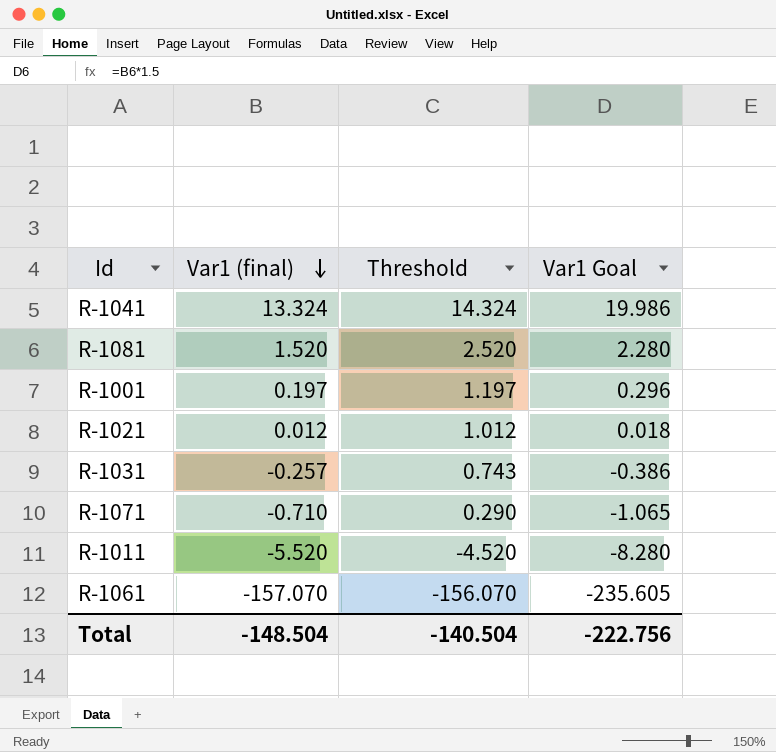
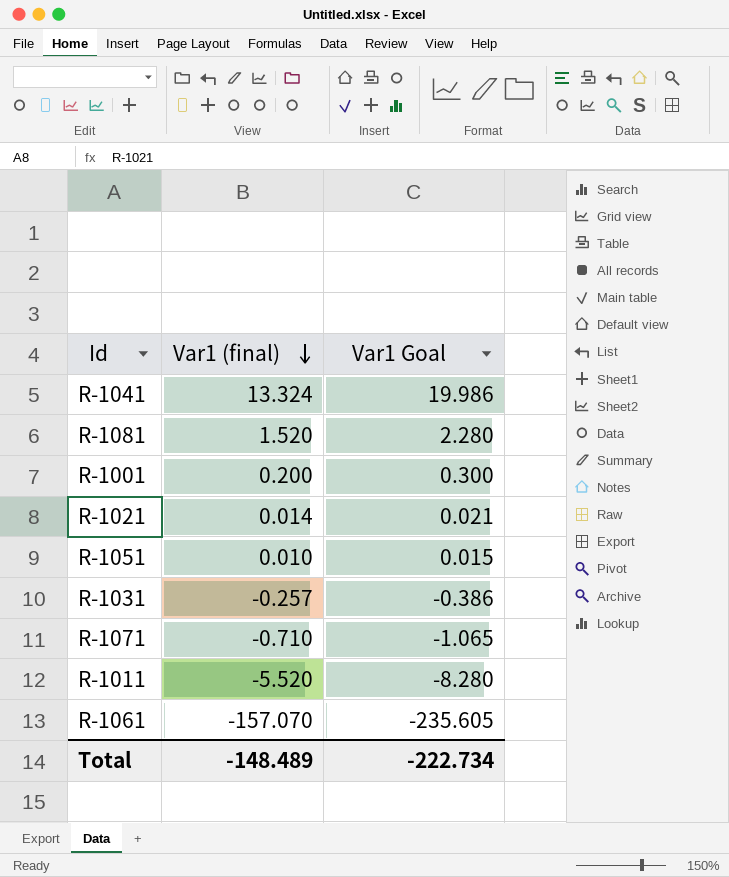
column Threshold | formula: [Var1 (final)] + 1 -> none
R-1001 | Var1 (final): 0.197 -> 0.200
R-1001 | Var1 Goal: 0.296 -> 0.300
R-1021 | Var1 (final): 0.012 -> 0.014
R-1021 | Var1 Goal: 0.018 -> 0.021
row R-1051: none -> 0.010 | 0.015
Total | Var1 (final): -148.504 -> -148.489
Total | Var1 Goal: -222.756 -> -222.734

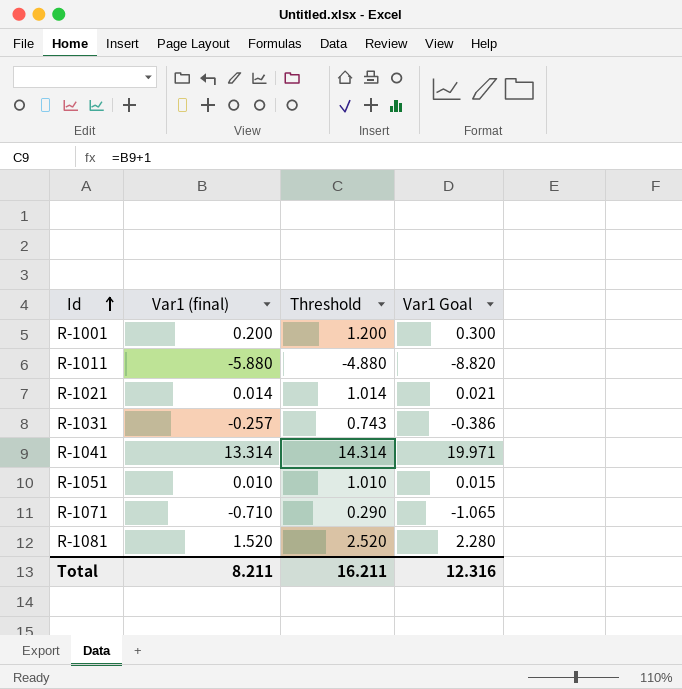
row order: Var1 (final) descending -> Id ascending
column Threshold | formula: none -> [Var1 (final)] + 1
row R-1061: -157.070 | -235.605 -> none
R-1011 | Var1 (final): -5.520 -> -5.880
R-1011 | Var1 Goal: -8.280 -> -8.820
R-1041 | Var1 (final): 13.324 -> 13.314
R-1041 | Var1 Goal: 19.986 -> 19.971
Total | Var1 (final): -148.489 -> 8.211
Total | Var1 Goal: -222.734 -> 12.316

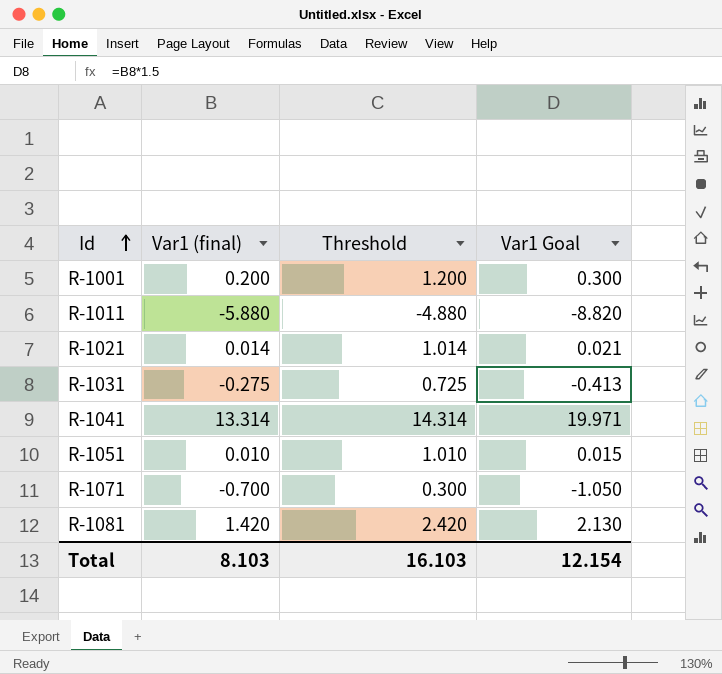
R-1031 | Var1 (final): -0.257 -> -0.275
R-1031 | Threshold: 0.743 -> 0.725
R-1031 | Var1 Goal: -0.386 -> -0.413
R-1071 | Var1 (final): -0.710 -> -0.700
R-1071 | Threshold: 0.290 -> 0.300
R-1071 | Var1 Goal: -1.065 -> -1.050
R-1081 | Var1 (final): 1.520 -> 1.420
R-1081 | Threshold: 2.520 -> 2.420
R-1081 | Var1 Goal: 2.280 -> 2.130
Total | Var1 (final): 8.211 -> 8.103
Total | Threshold: 16.211 -> 16.103
Total | Var1 Goal: 12.316 -> 12.154

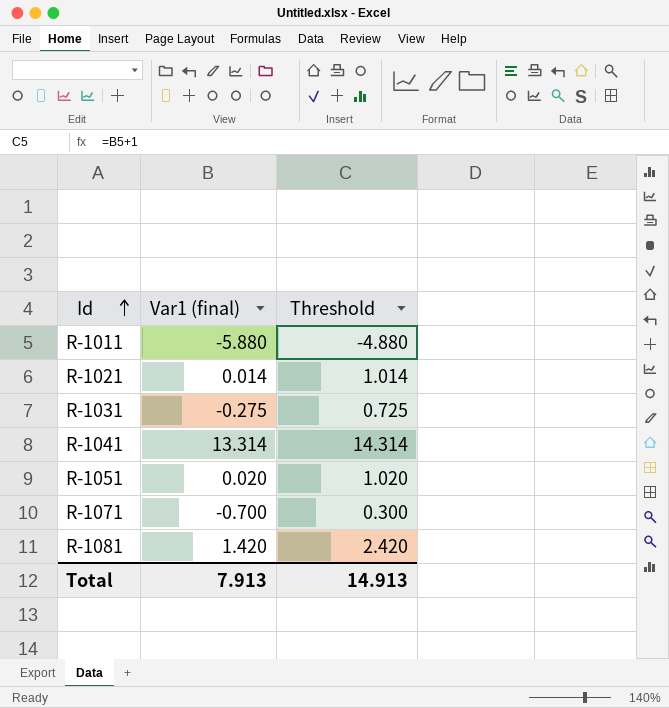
column Var1 Goal | formula: [Var1 (final)] * 1.5 -> none
row R-1001: 0.200 | 1.200 | 0.300 -> none
R-1051 | Var1 (final): 0.010 -> 0.020
R-1051 | Threshold: 1.010 -> 1.020
Total | Var1 (final): 8.103 -> 7.913
Total | Threshold: 16.103 -> 14.913

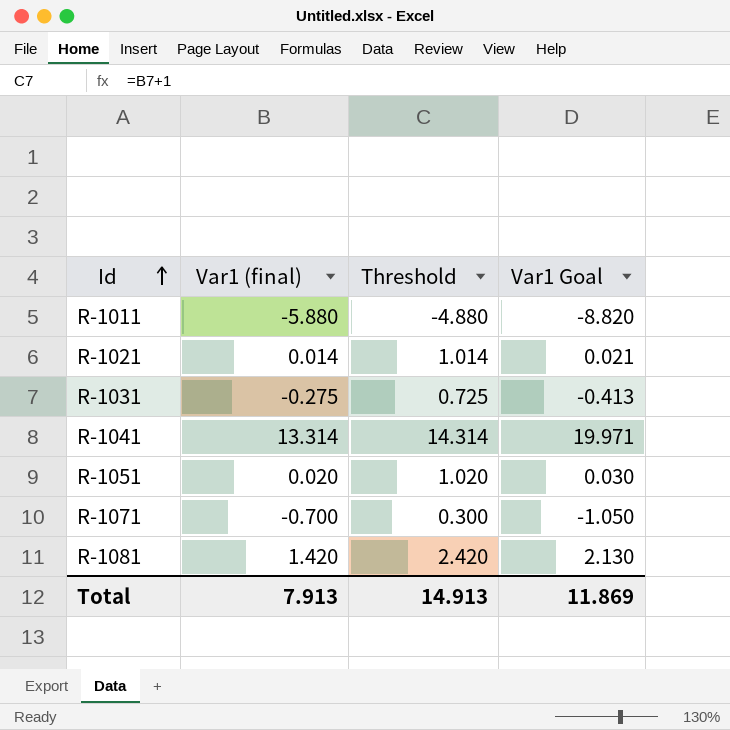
column Var1 Goal | formula: none -> [Var1 (final)] * 1.5

